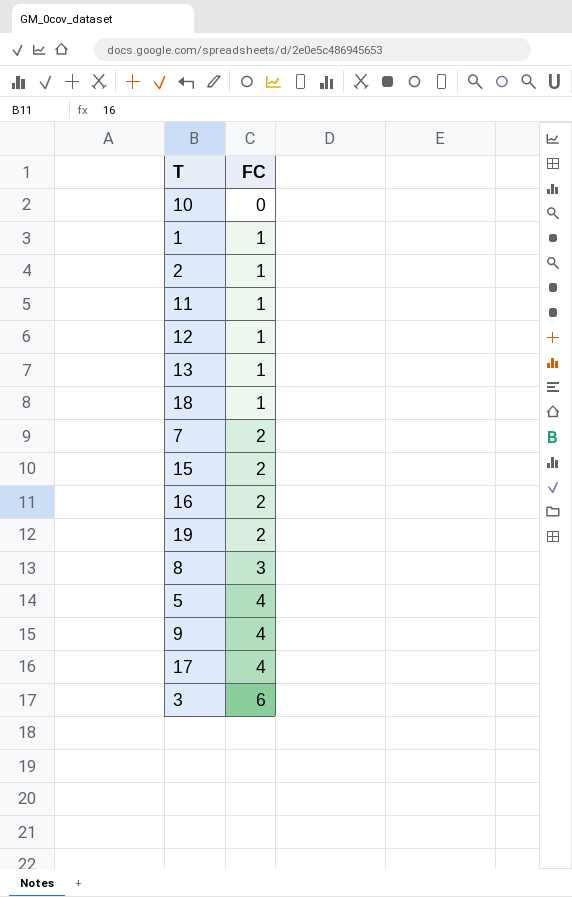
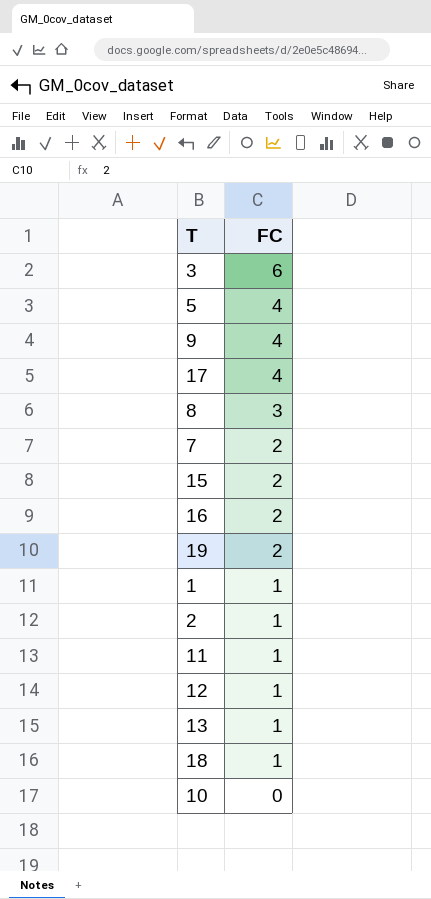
row order: FC ascending -> FC descending

